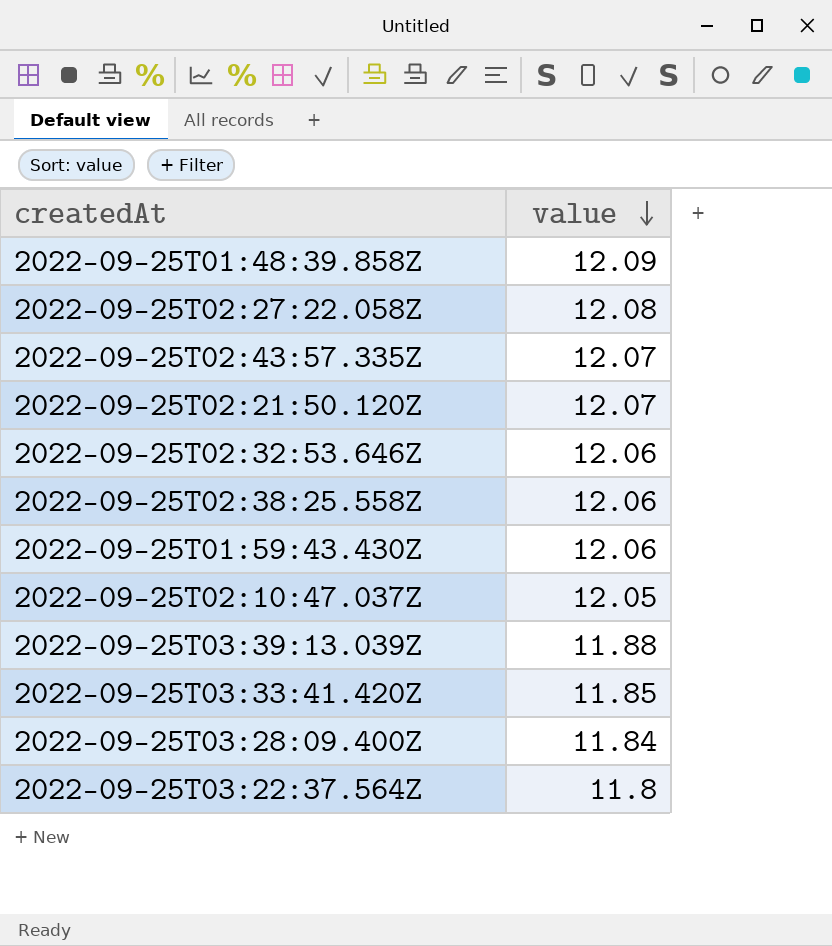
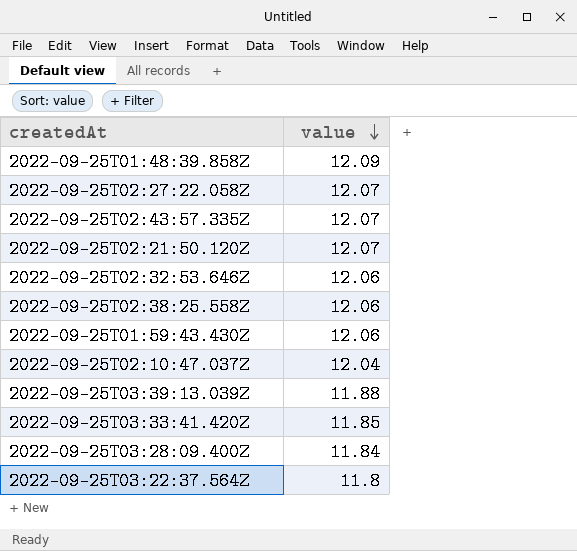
2022-09-25T02:27:22.058Z | value: 12.08 -> 12.07
2022-09-25T02:10:47.037Z | value: 12.05 -> 12.04

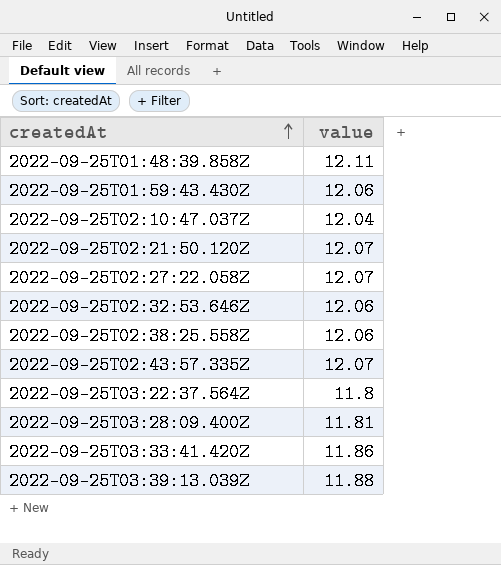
row order: value descending -> createdAt ascending
2022-09-25T01:48:39.858Z | value: 12.09 -> 12.11
2022-09-25T03:28:09.400Z | value: 11.84 -> 11.81
2022-09-25T03:33:41.420Z | value: 11.85 -> 11.86

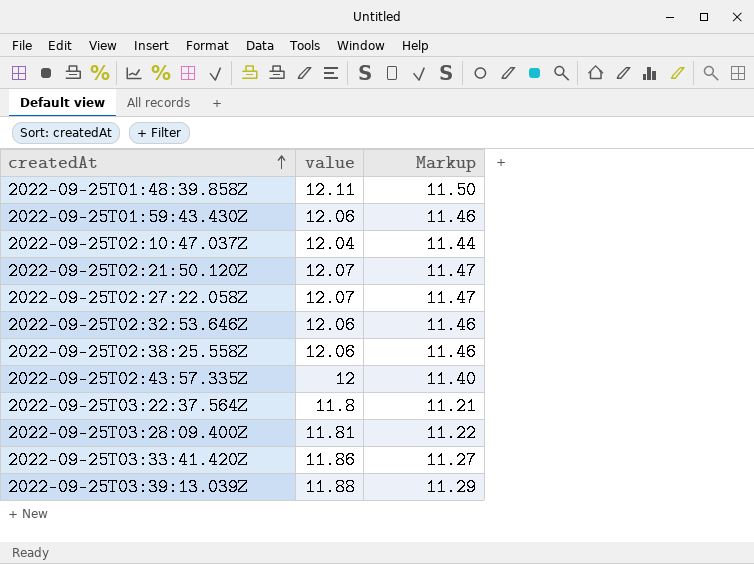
column Markup | formula: none -> [value] * 0.95
2022-09-25T02:43:57.335Z | value: 12.07 -> 12

